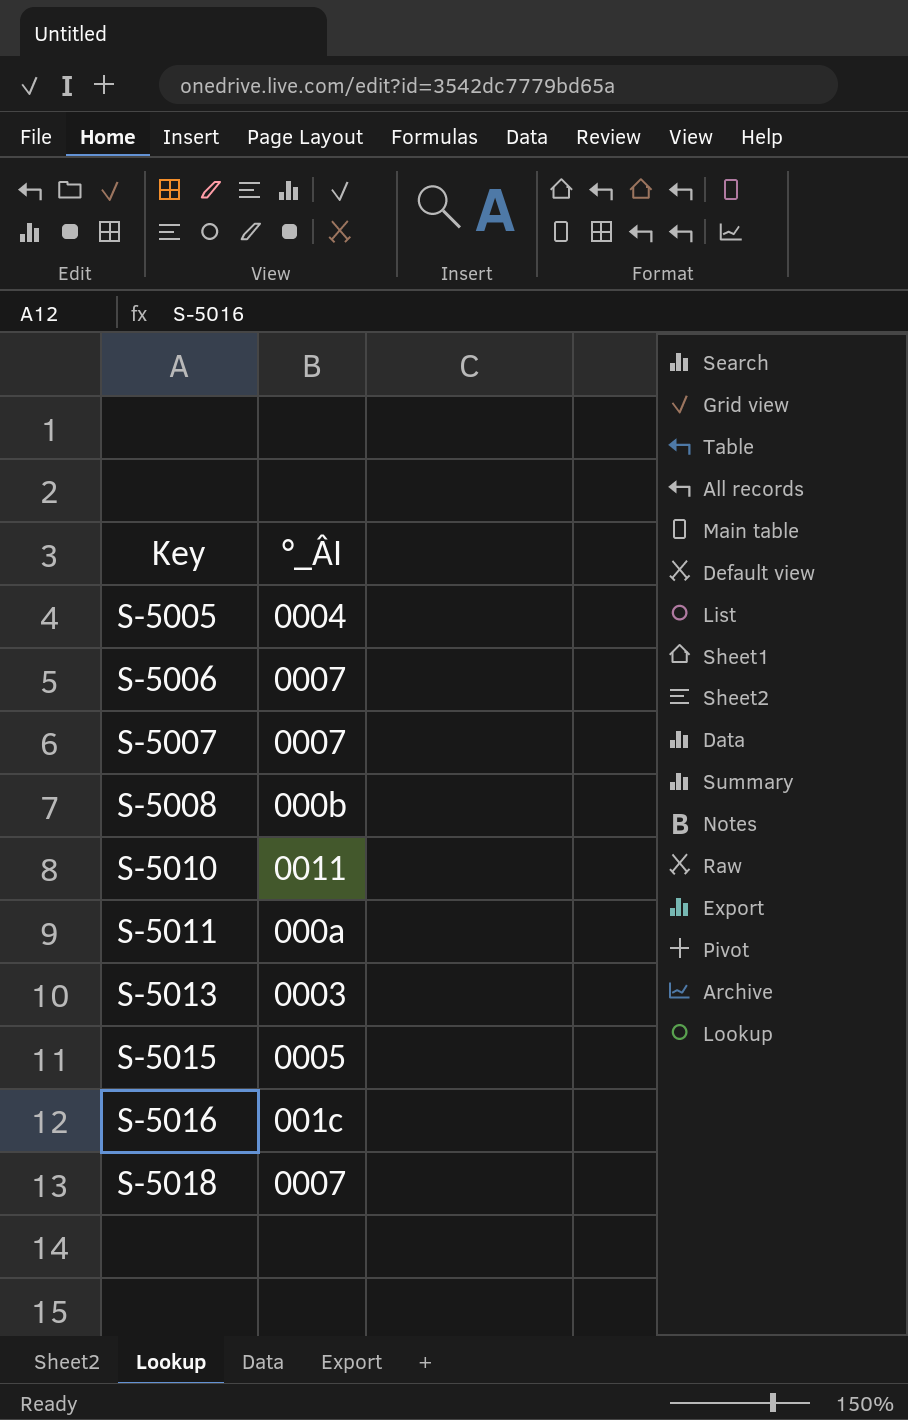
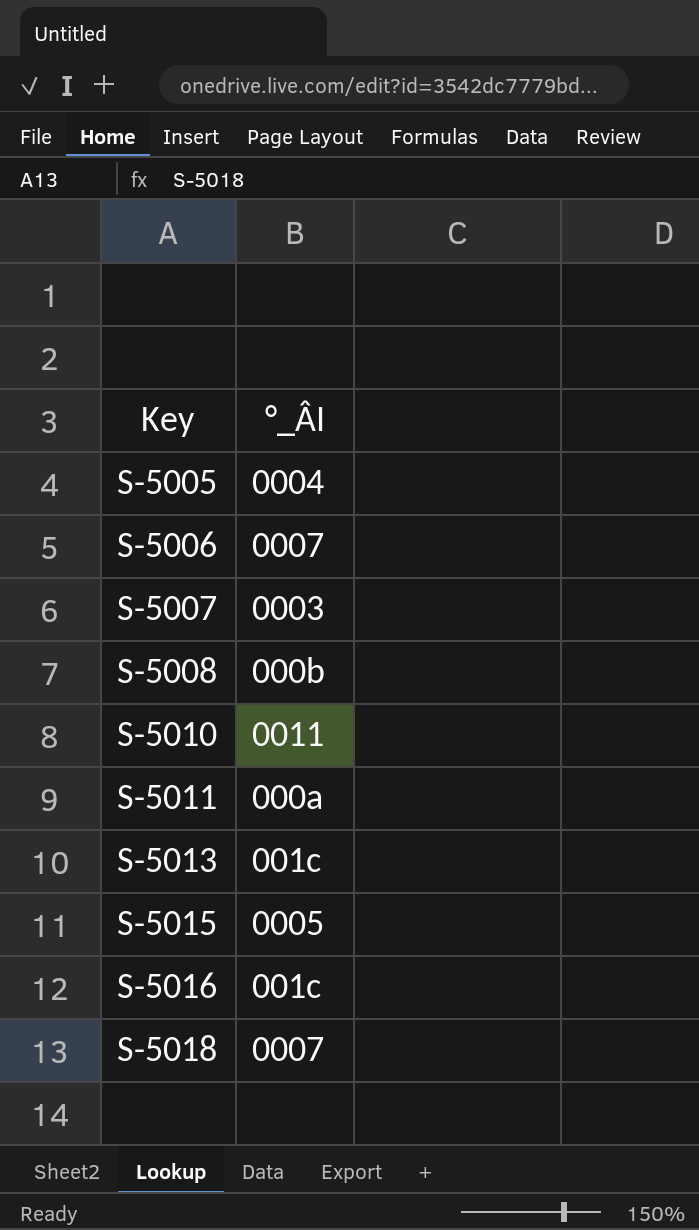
S-5007 | °_ÂI: 0007 -> 0003
S-5013 | °_ÂI: 0003 -> 001c

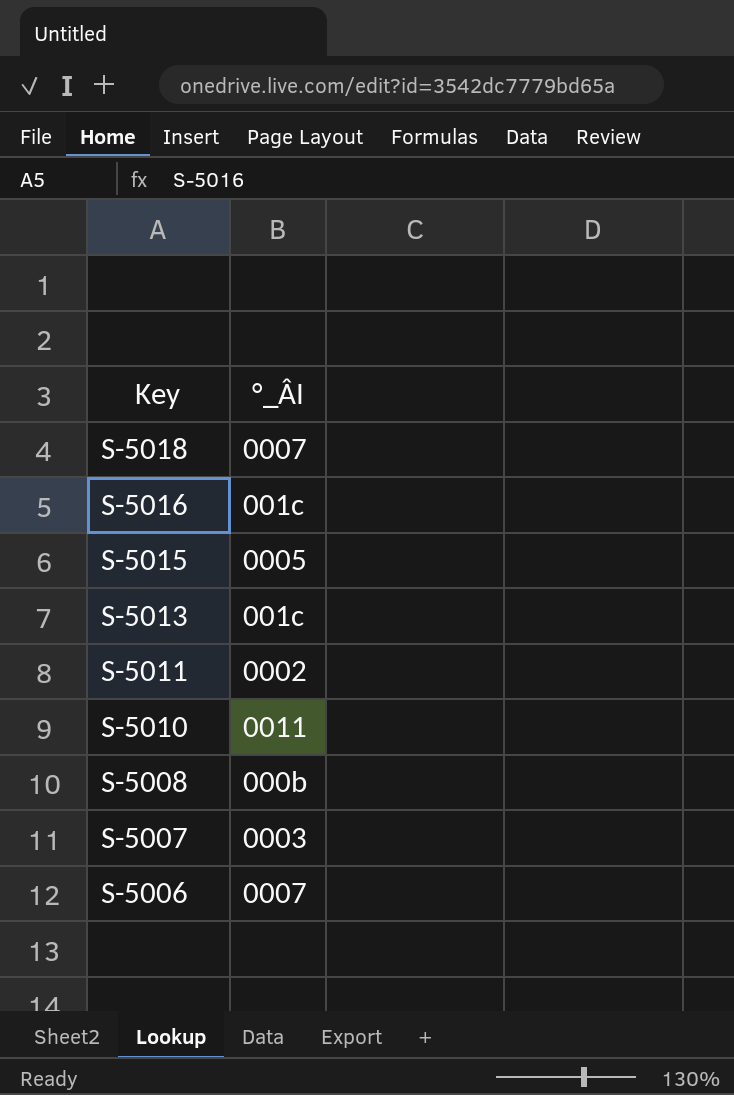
row order: Key ascending -> Key descending
row S-5005: 0004 -> none
S-5011 | °_ÂI: 000a -> 0002

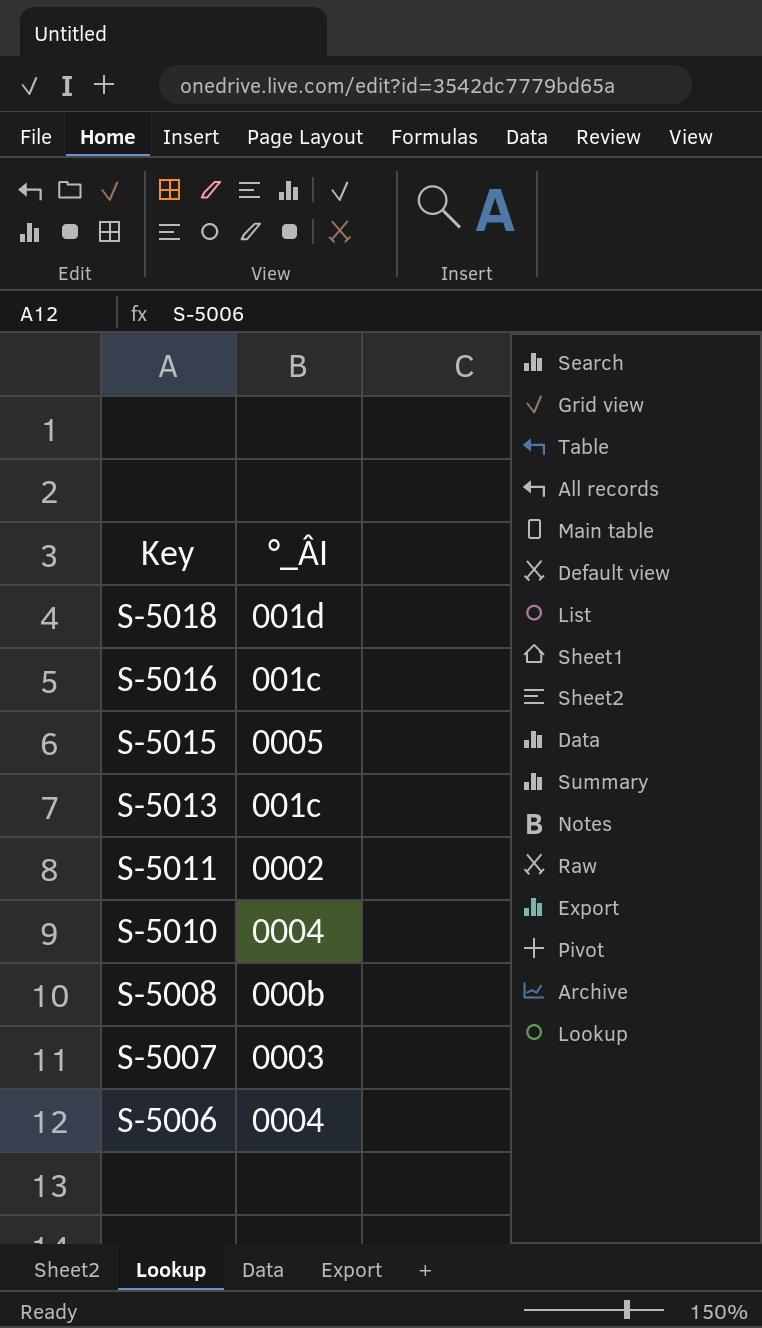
S-5018 | °_ÂI: 0007 -> 001d
S-5010 | °_ÂI: 0011 -> 0004
S-5006 | °_ÂI: 0007 -> 0004

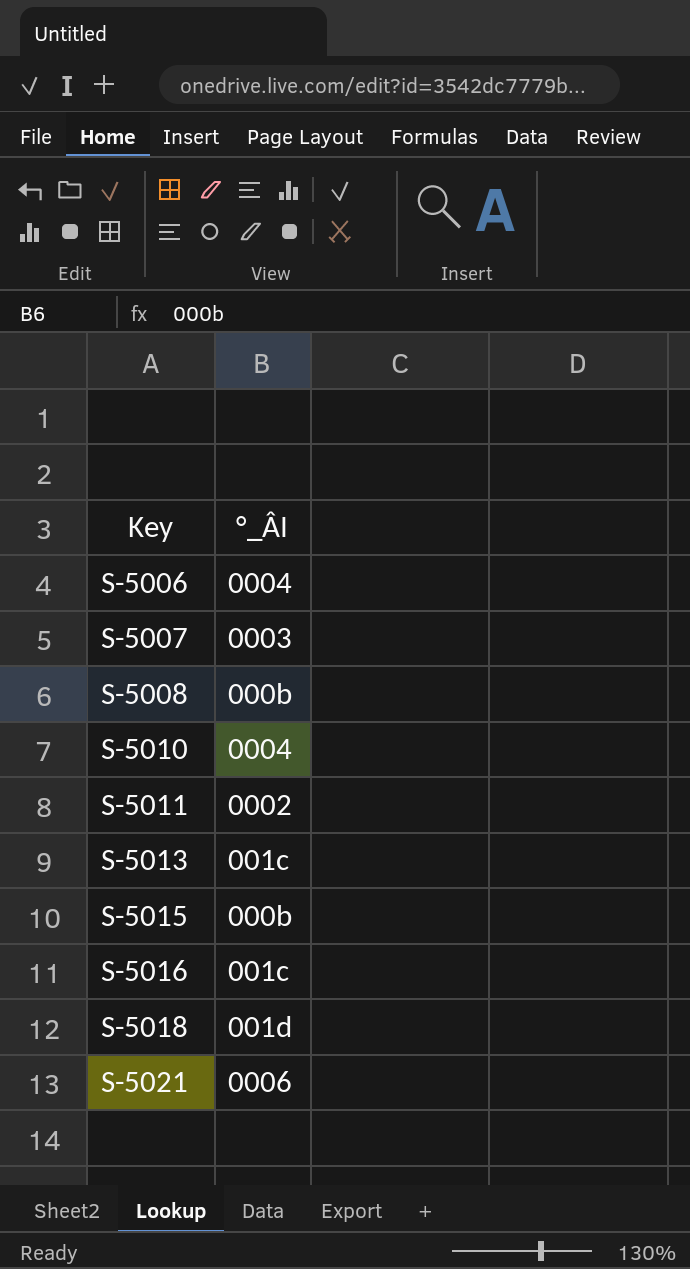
row order: Key descending -> Key ascending
S-5015 | °_ÂI: 0005 -> 000b
row S-5021: none -> 0006

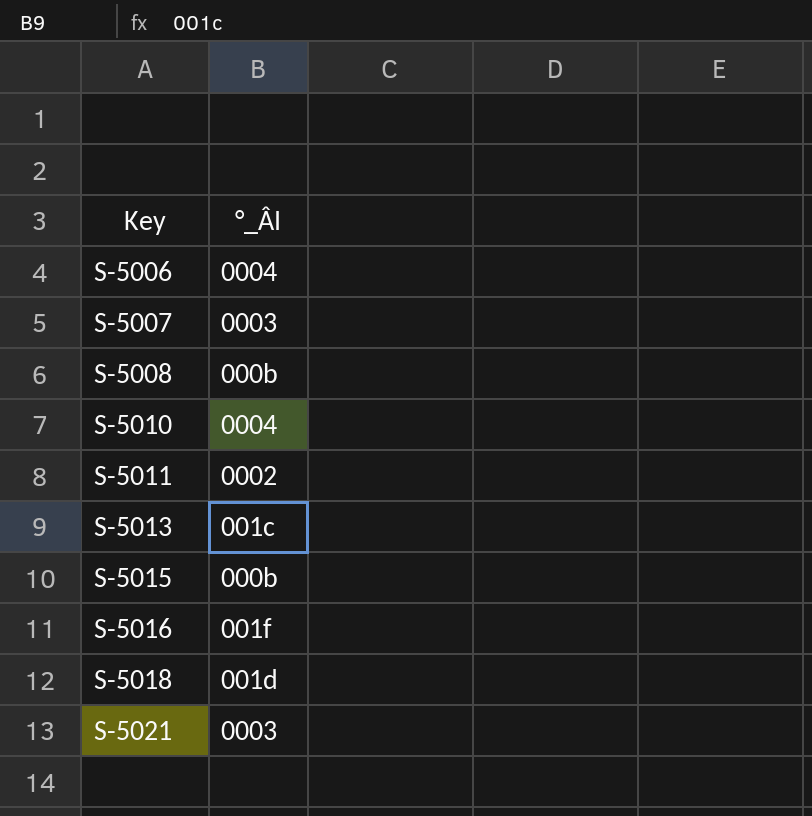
S-5016 | °_ÂI: 001c -> 001f
S-5021 | °_ÂI: 0006 -> 0003

